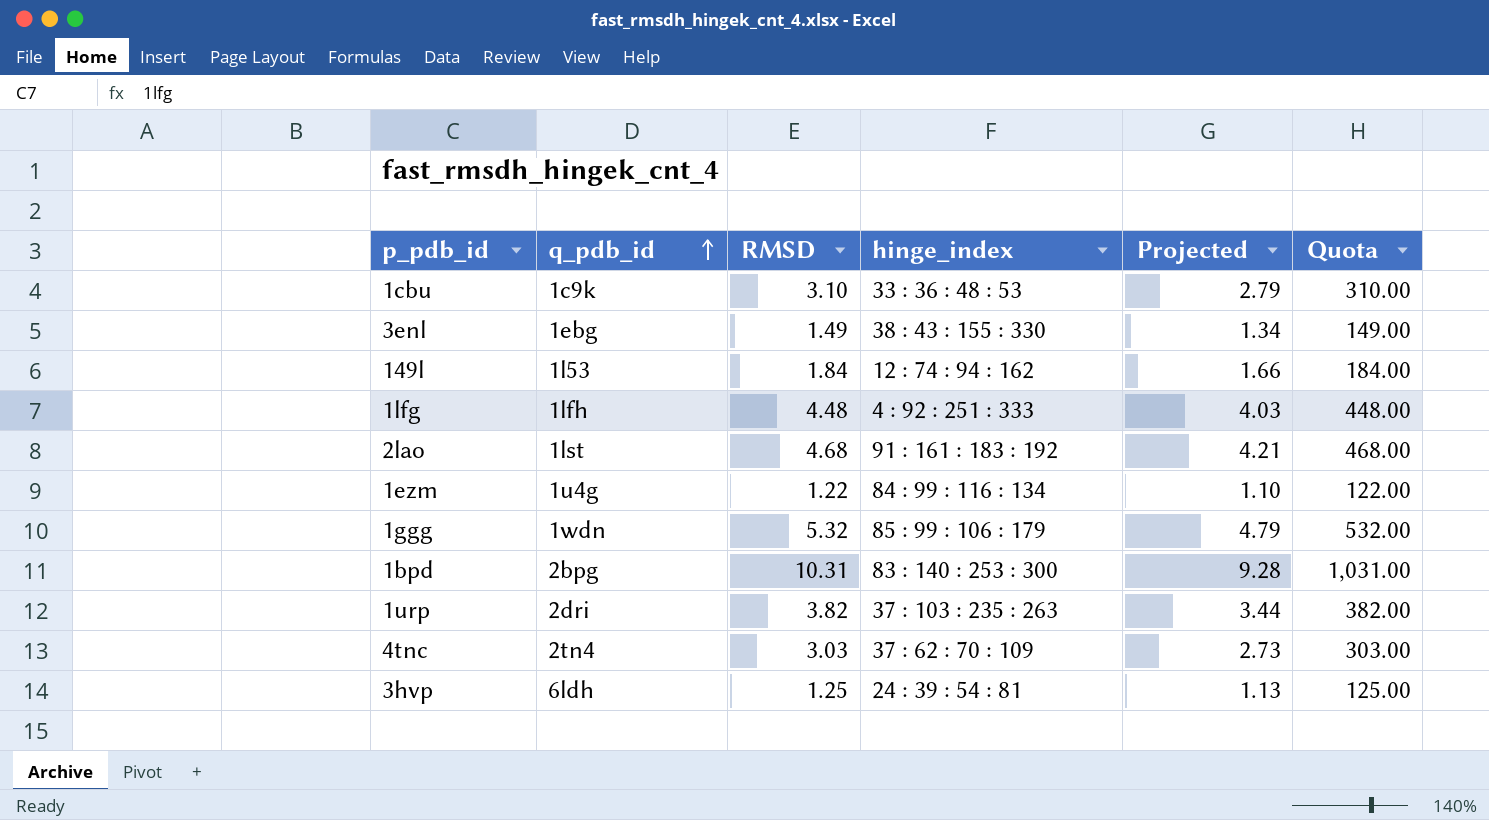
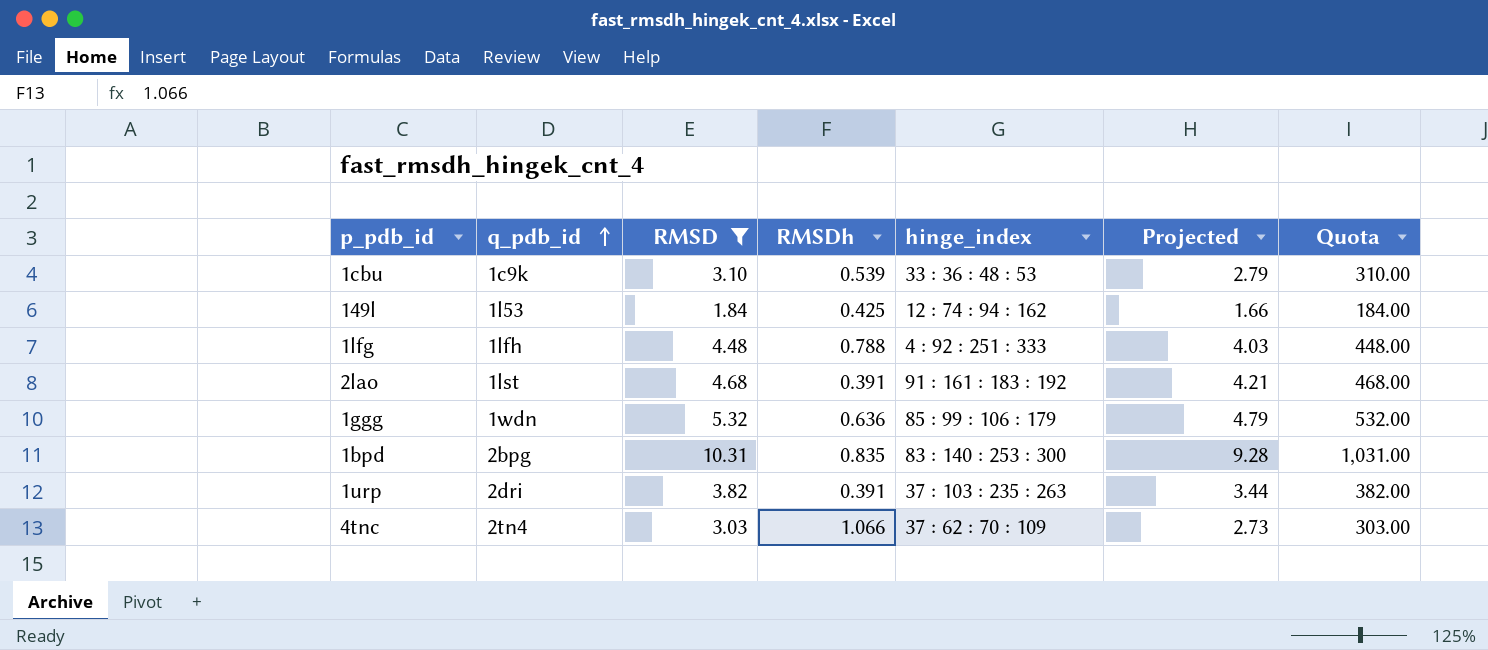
filter: none -> RMSD >= 1.84
column RMSDh | position: none -> 4

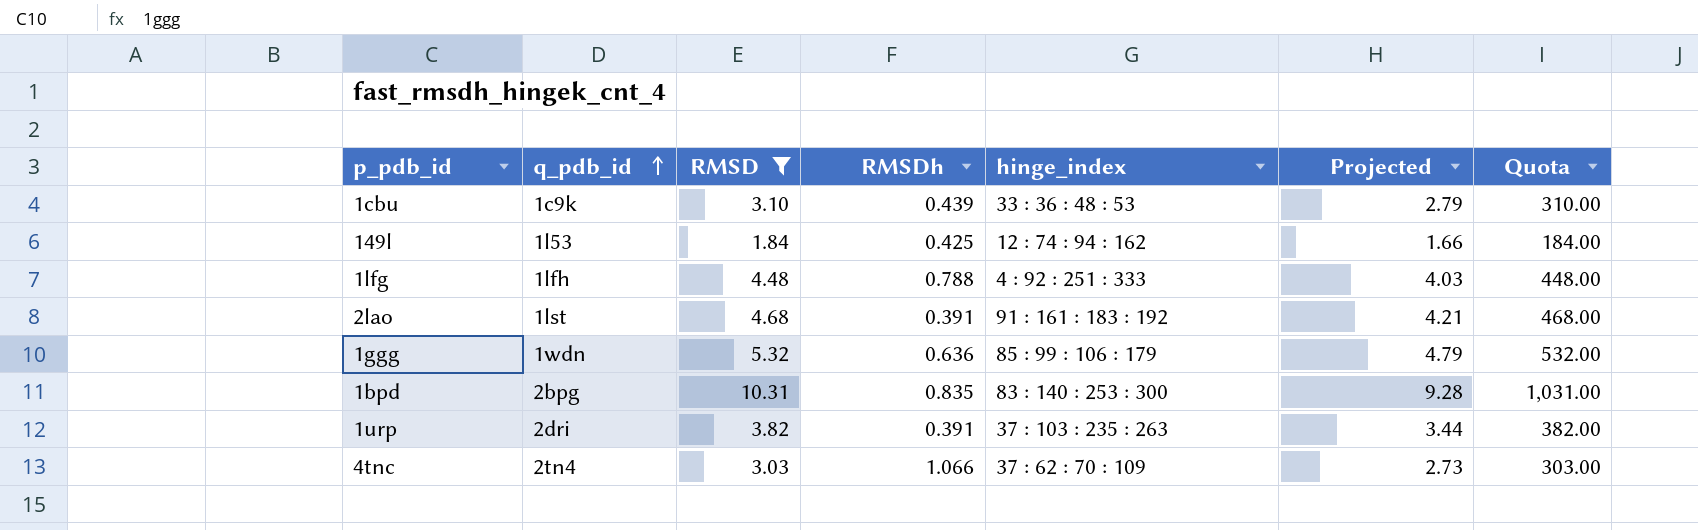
1cbu | RMSDh: 0.539 -> 0.439

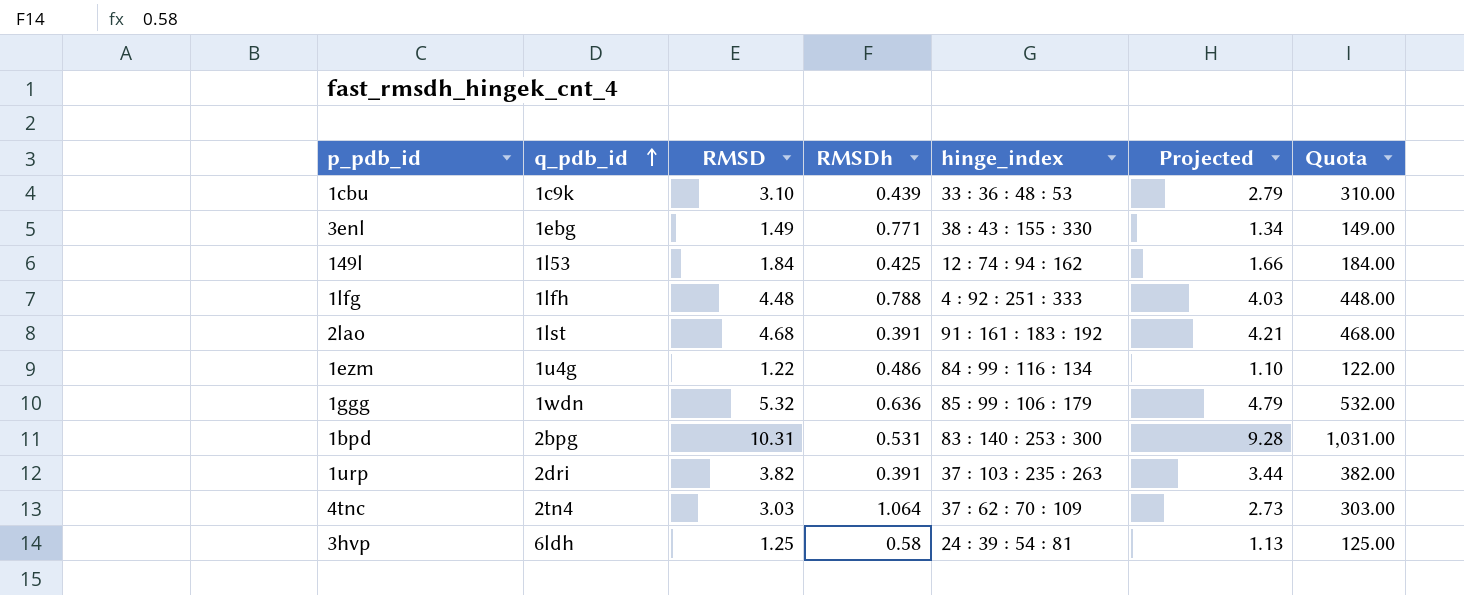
filter: RMSD >= 1.84 -> none
1bpd | RMSDh: 0.835 -> 0.531
4tnc | RMSDh: 1.066 -> 1.064

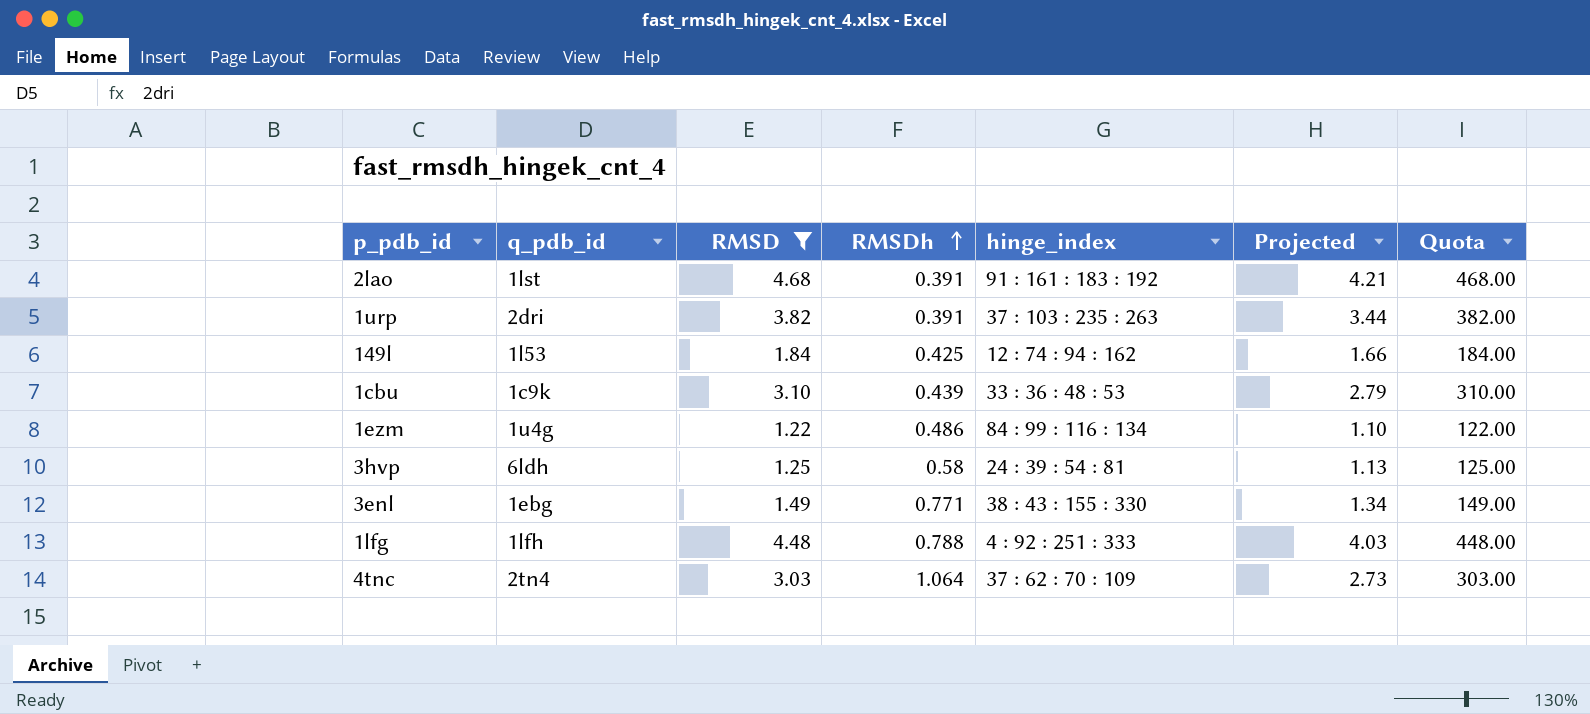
filter: none -> RMSD <= 4.68
row order: q_pdb_id ascending -> RMSDh ascending

